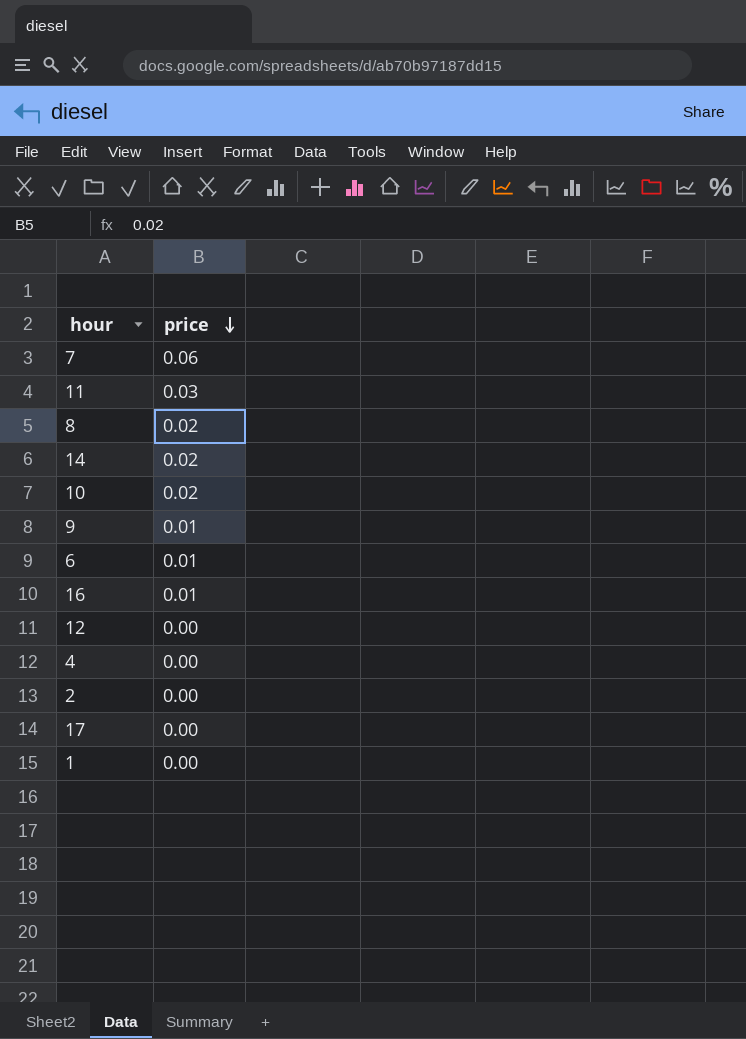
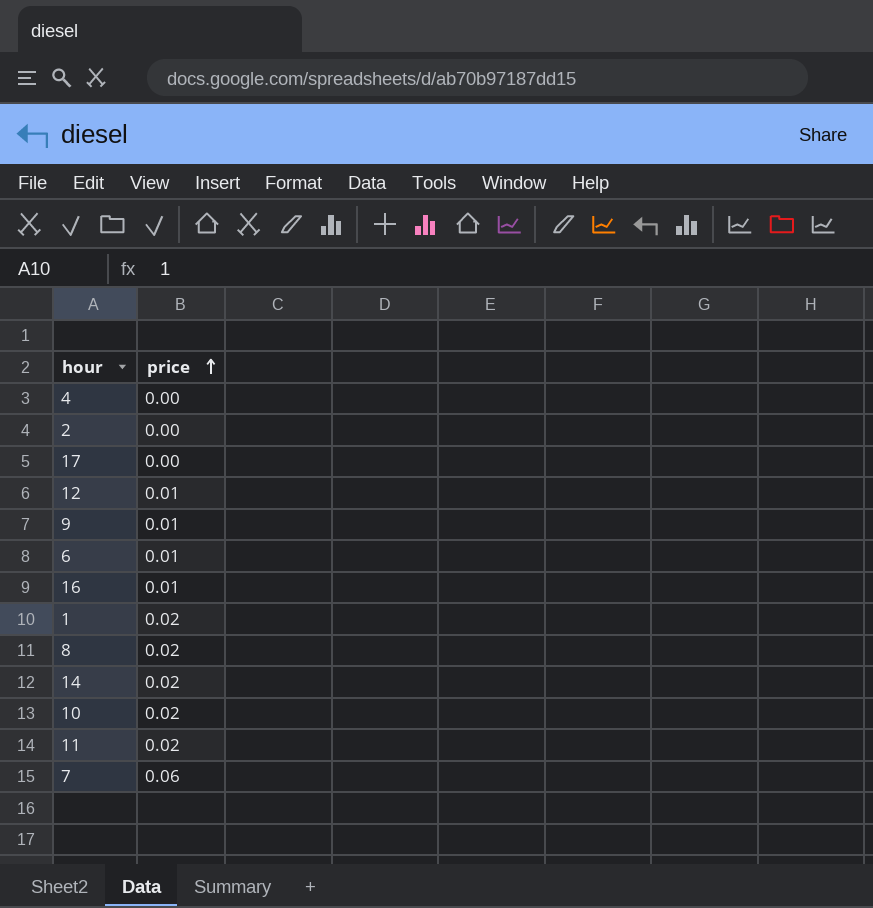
row order: price descending -> price ascending
12 | price: 0.00 -> 0.01
1 | price: 0.00 -> 0.02
11 | price: 0.03 -> 0.02

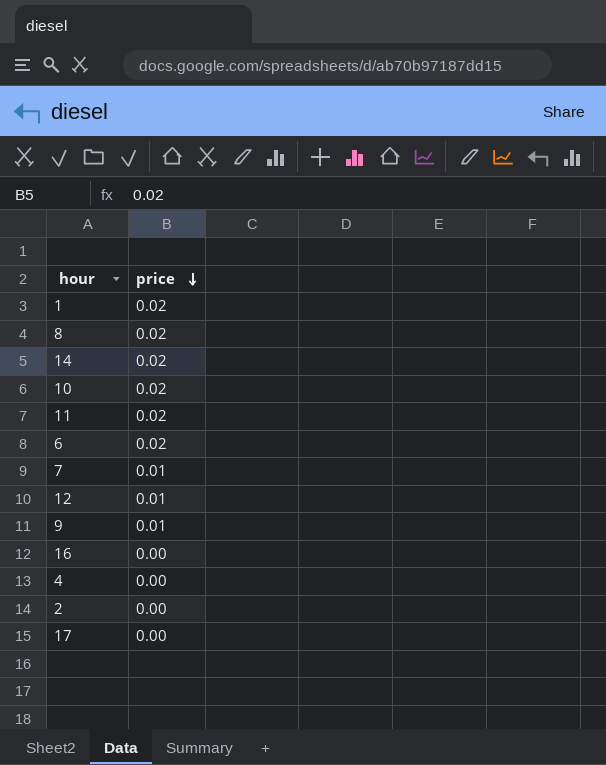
row order: price ascending -> price descending
6 | price: 0.01 -> 0.02
7 | price: 0.06 -> 0.01
16 | price: 0.01 -> 0.00

